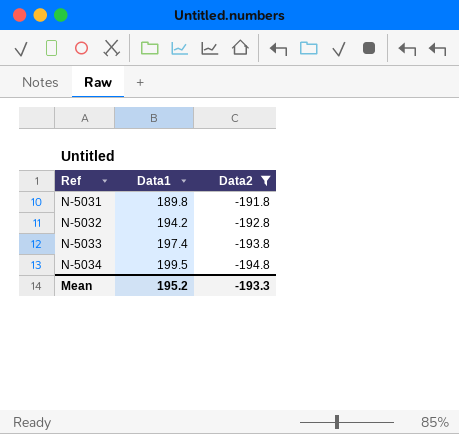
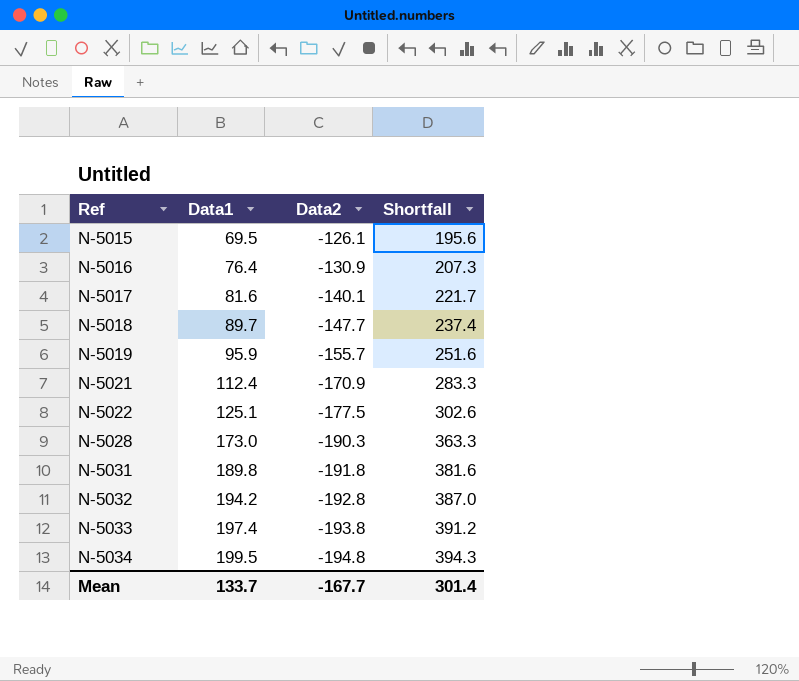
filter: Data2 <= -191.8 -> none
column Shortfall | formula: none -> [Data1] - [Data2]
Mean | Data1: 195.2 -> 133.7
Mean | Data2: -193.3 -> -167.7

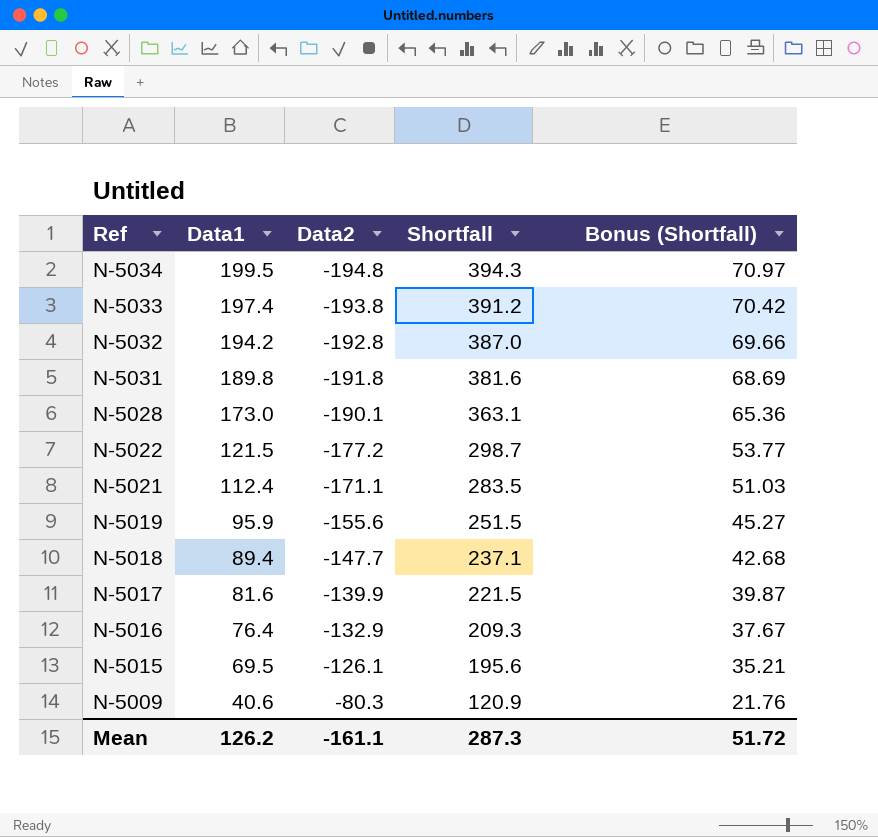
row order: Ref ascending -> Ref descending
column Bonus (Shortfall) | formula: none -> [Shortfall] * 0.18
N-5028 | Data2: -190.3 -> -190.1
N-5028 | Shortfall: 363.3 -> 363.1
N-5022 | Data1: 125.1 -> 121.5
N-5022 | Data2: -177.5 -> -177.2
N-5022 | Shortfall: 302.6 -> 298.7
N-5021 | Data2: -170.9 -> -171.1
N-5021 | Shortfall: 283.3 -> 283.5
N-5019 | Data2: -155.7 -> -155.6
N-5019 | Shortfall: 251.6 -> 251.5
N-5018 | Data1: 89.7 -> 89.4
N-5018 | Shortfall: 237.4 -> 237.1
N-5017 | Data2: -140.1 -> -139.9
N-5017 | Shortfall: 221.7 -> 221.5
N-5016 | Data2: -130.9 -> -132.9
N-5016 | Shortfall: 207.3 -> 209.3
row N-5009: none -> 40.6 | -80.3 | 120.9 | 21.76
Mean | Data1: 133.7 -> 126.2
Mean | Data2: -167.7 -> -161.1
Mean | Shortfall: 301.4 -> 287.3

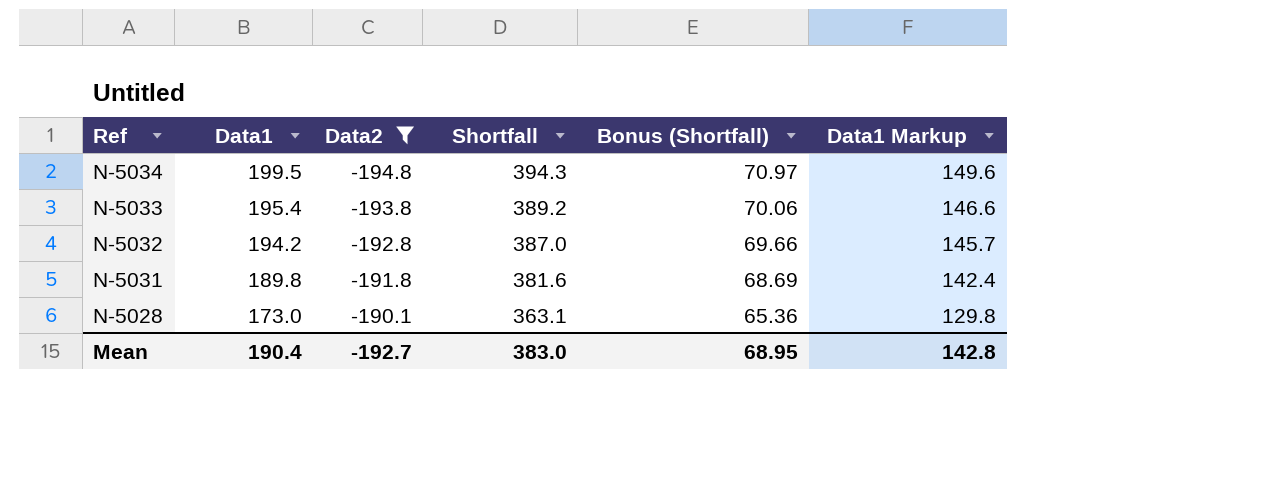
filter: none -> Data2 <= -190.1
column Data1 Markup | formula: none -> [Data1] * 0.75
N-5033 | Data1: 197.4 -> 195.4
N-5033 | Shortfall: 391.2 -> 389.2
N-5033 | Bonus (Shortfall): 70.42 -> 70.06
Mean | Data1: 126.2 -> 190.4
Mean | Data2: -161.1 -> -192.7
Mean | Shortfall: 287.3 -> 383.0
Mean | Bonus (Shortfall): 51.72 -> 68.95

